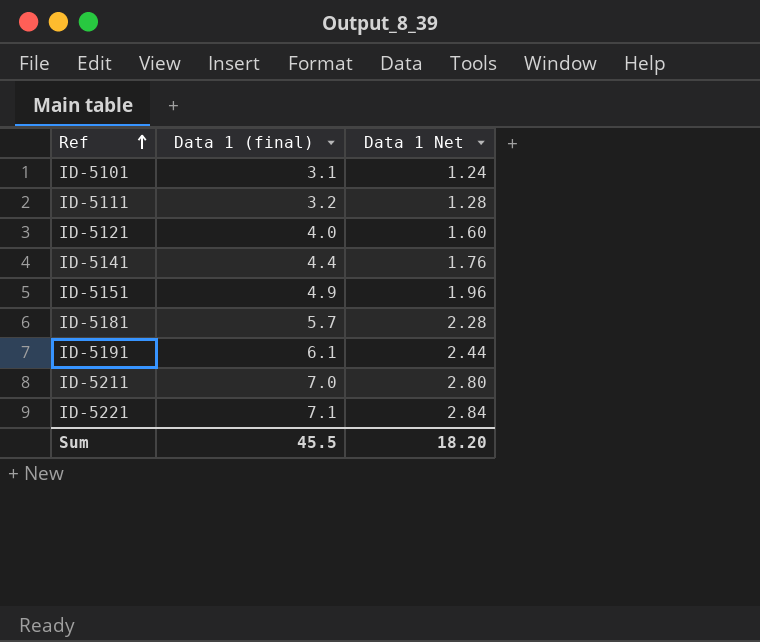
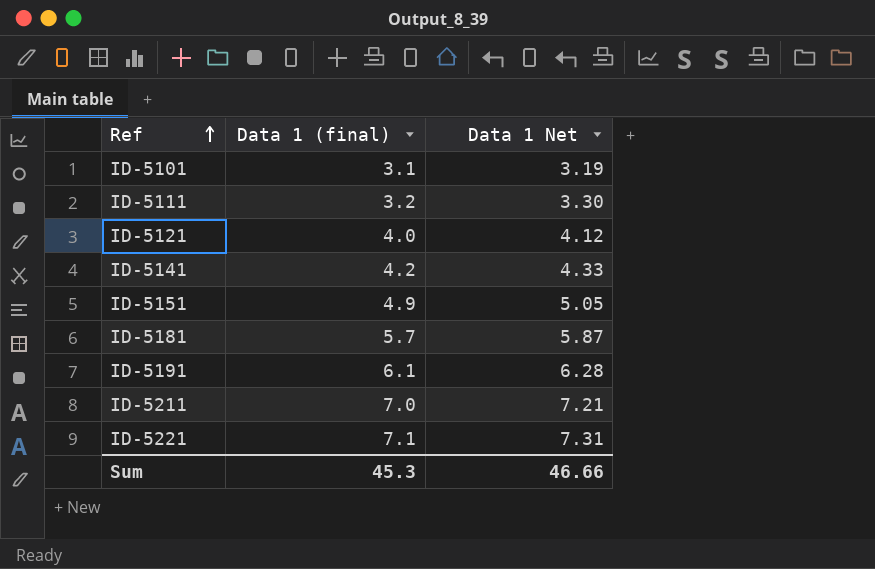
column Data 1 Net | formula: [Data 1 (final)] * 0.4 -> [Data 1 (final)] * 1.03
ID-5141 | Data 1 (final): 4.4 -> 4.2
Sum | Data 1 (final): 45.5 -> 45.3
Sum | Data 1 Net: 18.20 -> 46.66

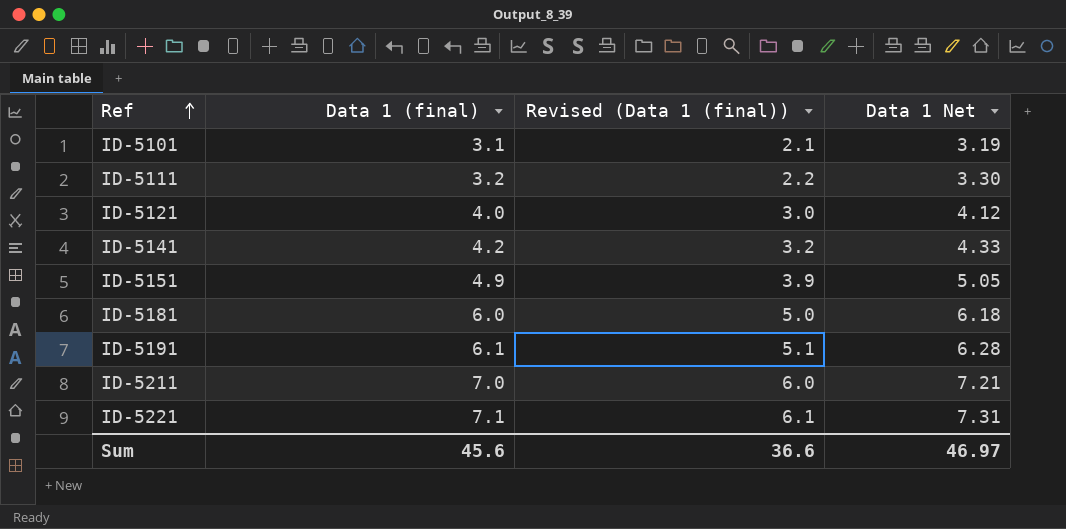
column Revised (Data 1 (final)) | formula: none -> [Data 1 (final)] - 1
ID-5181 | Data 1 (final): 5.7 -> 6.0
ID-5181 | Data 1 Net: 5.87 -> 6.18
Sum | Data 1 (final): 45.3 -> 45.6
Sum | Data 1 Net: 46.66 -> 46.97

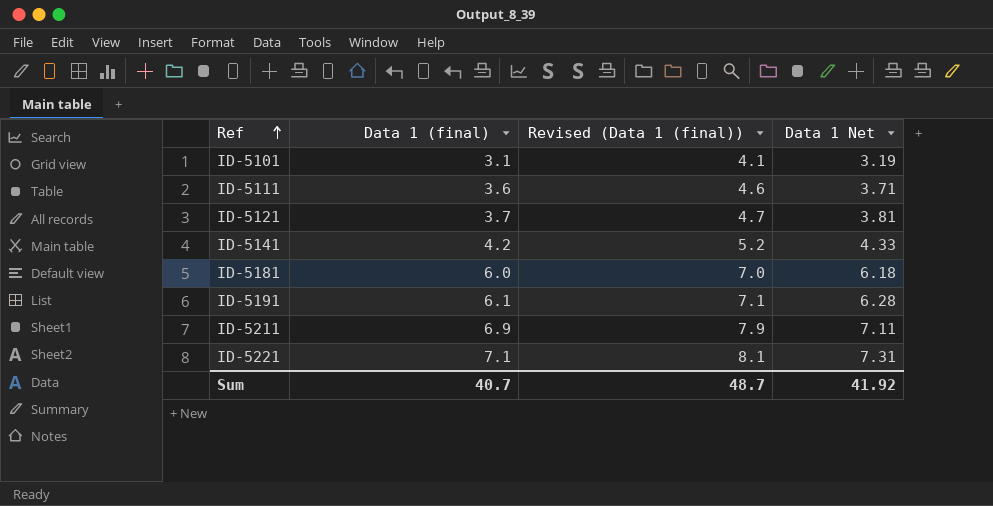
column Revised (Data 1 (final)) | formula: [Data 1 (final)] - 1 -> [Data 1 (final)] + 1
row ID-5151: 4.9 | 3.9 | 5.05 -> none
ID-5111 | Data 1 (final): 3.2 -> 3.6
ID-5111 | Data 1 Net: 3.30 -> 3.71
ID-5121 | Data 1 (final): 4.0 -> 3.7
ID-5121 | Data 1 Net: 4.12 -> 3.81
ID-5211 | Data 1 (final): 7.0 -> 6.9
ID-5211 | Data 1 Net: 7.21 -> 7.11
Sum | Data 1 (final): 45.6 -> 40.7
Sum | Revised (Data 1 (final)): 36.6 -> 48.7
Sum | Data 1 Net: 46.97 -> 41.92

